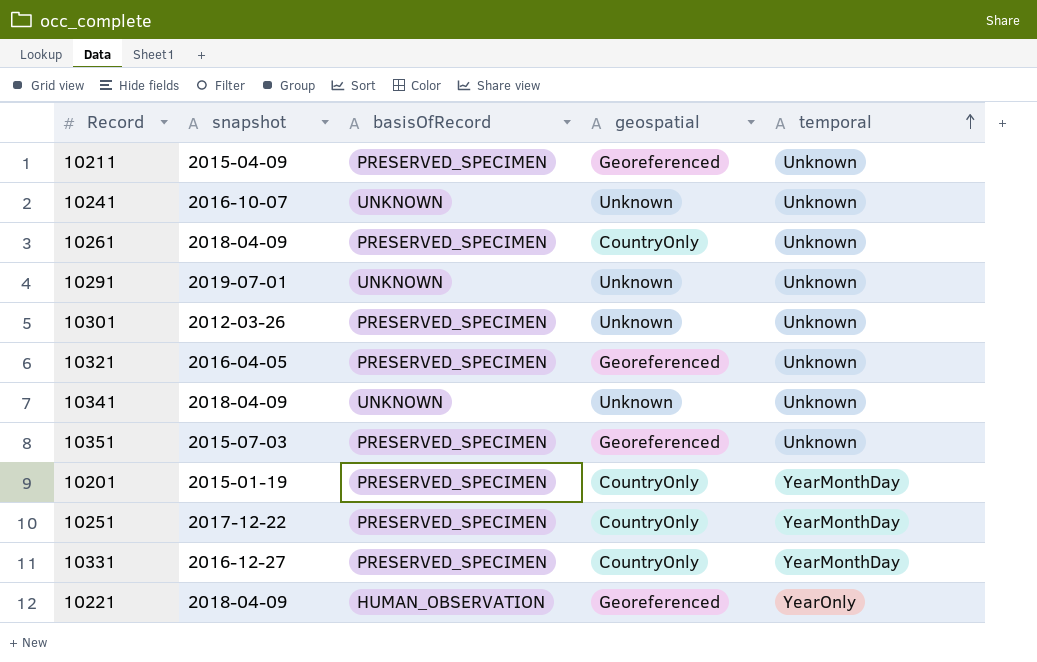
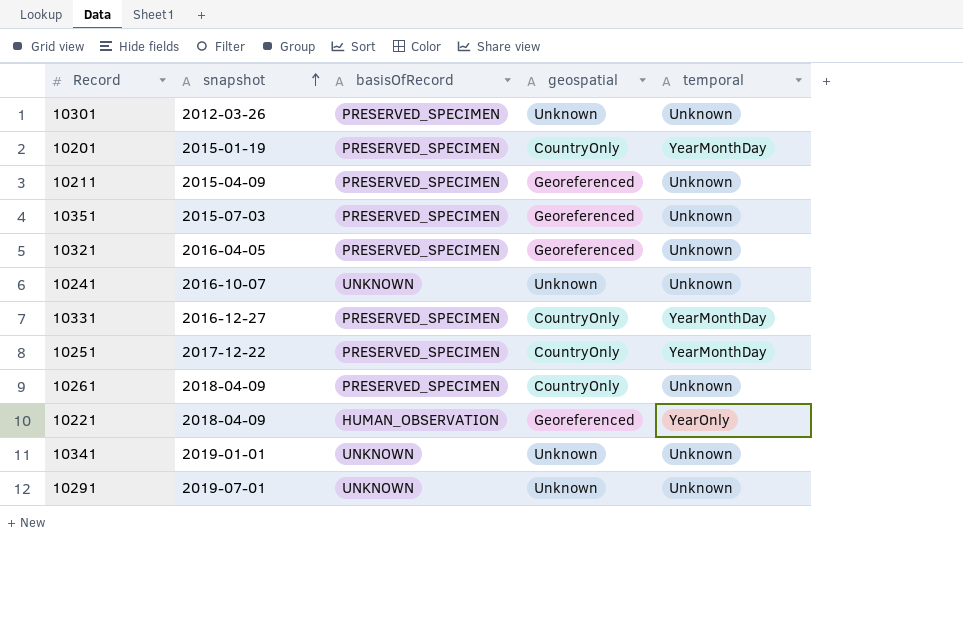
row order: temporal ascending -> snapshot ascending
10341 | snapshot: 2018-04-09 -> 2019-01-01

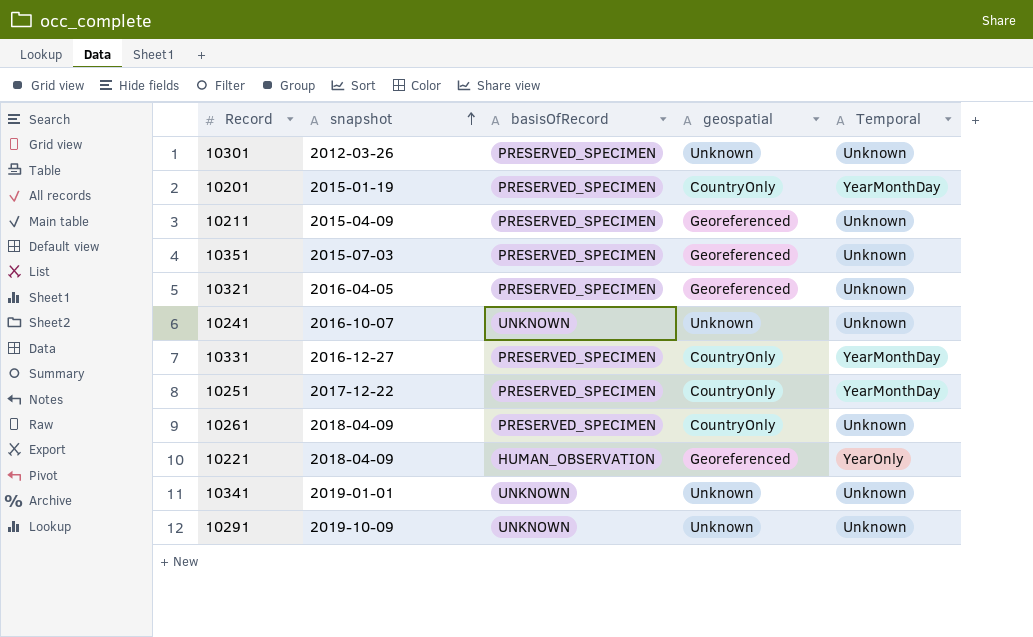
column name: temporal -> Temporal
10291 | snapshot: 2019-07-01 -> 2019-10-09

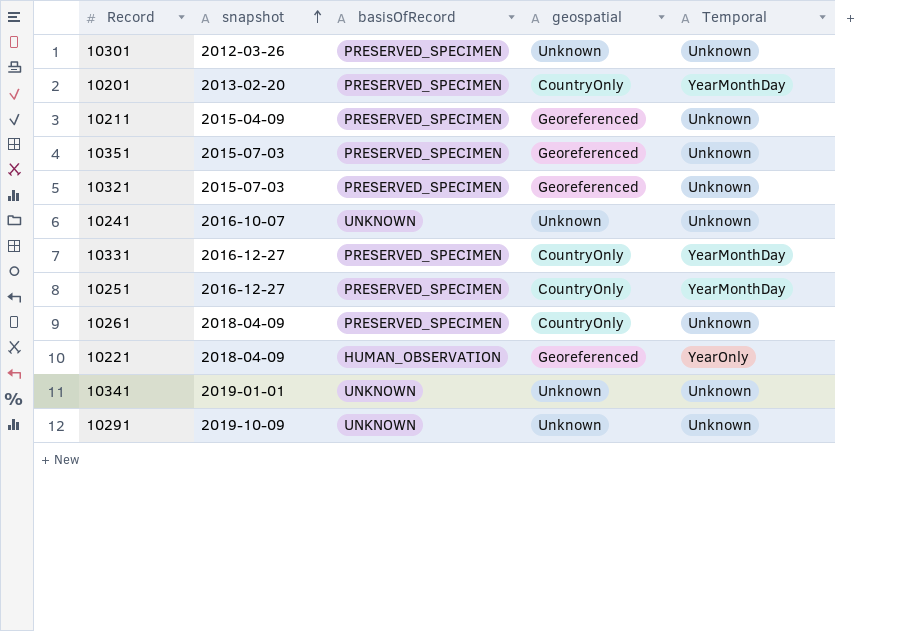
10201 | snapshot: 2015-01-19 -> 2013-02-20
10321 | snapshot: 2016-04-05 -> 2015-07-03
10251 | snapshot: 2017-12-22 -> 2016-12-27

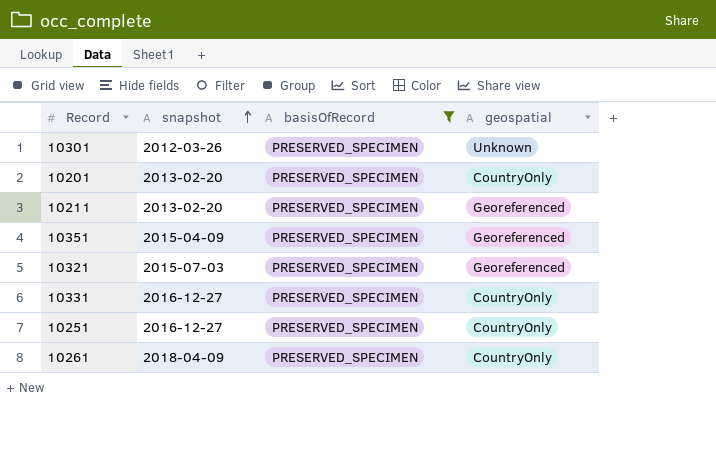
filter: none -> basisOfRecord = PRESERVED_SPECIMEN
column Temporal | position: 5 -> none
10211 | snapshot: 2015-04-09 -> 2013-02-20
10351 | snapshot: 2015-07-03 -> 2015-04-09

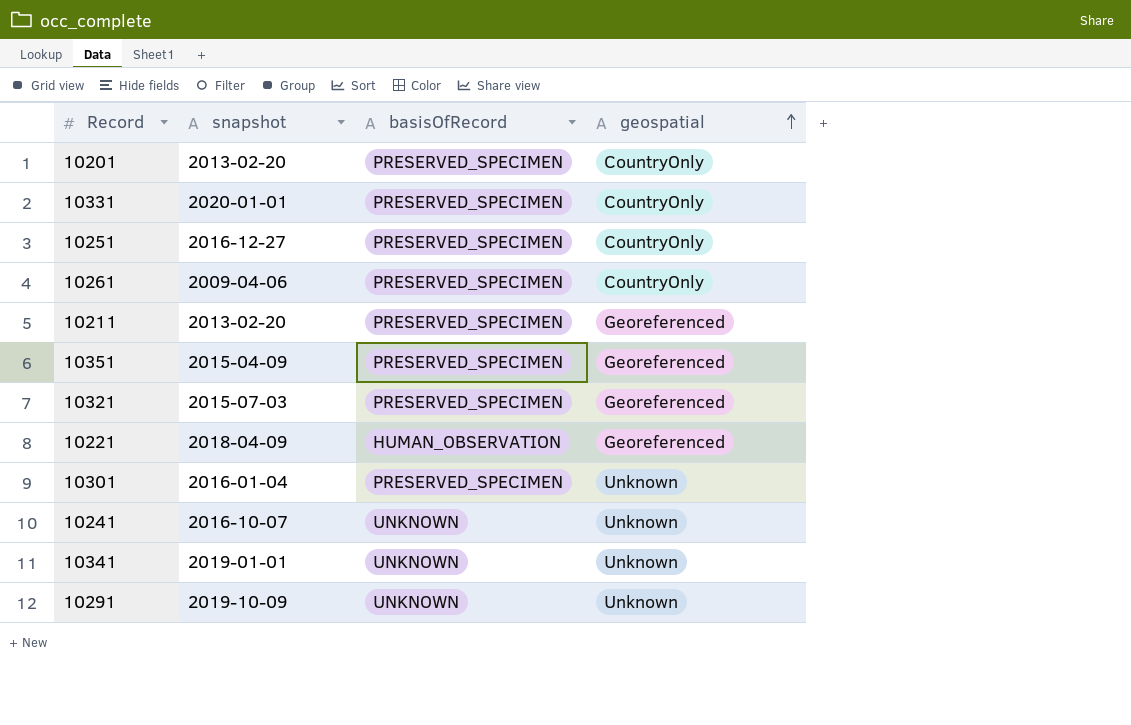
filter: basisOfRecord = PRESERVED_SPECIMEN -> none
row order: snapshot ascending -> geospatial ascending
10331 | snapshot: 2016-12-27 -> 2020-01-01
10261 | snapshot: 2018-04-09 -> 2009-04-06
10301 | snapshot: 2012-03-26 -> 2016-01-04

